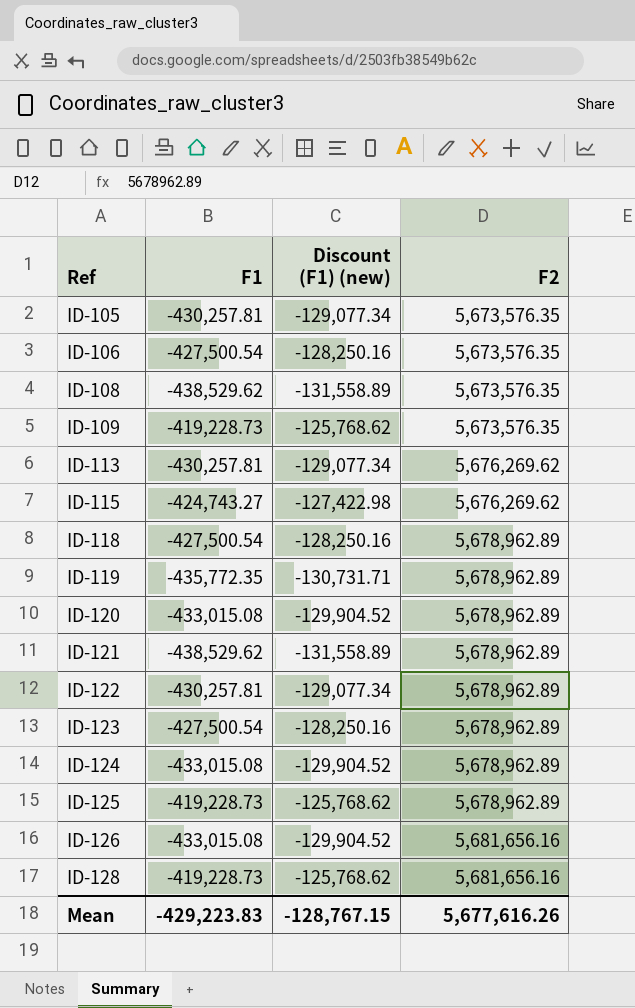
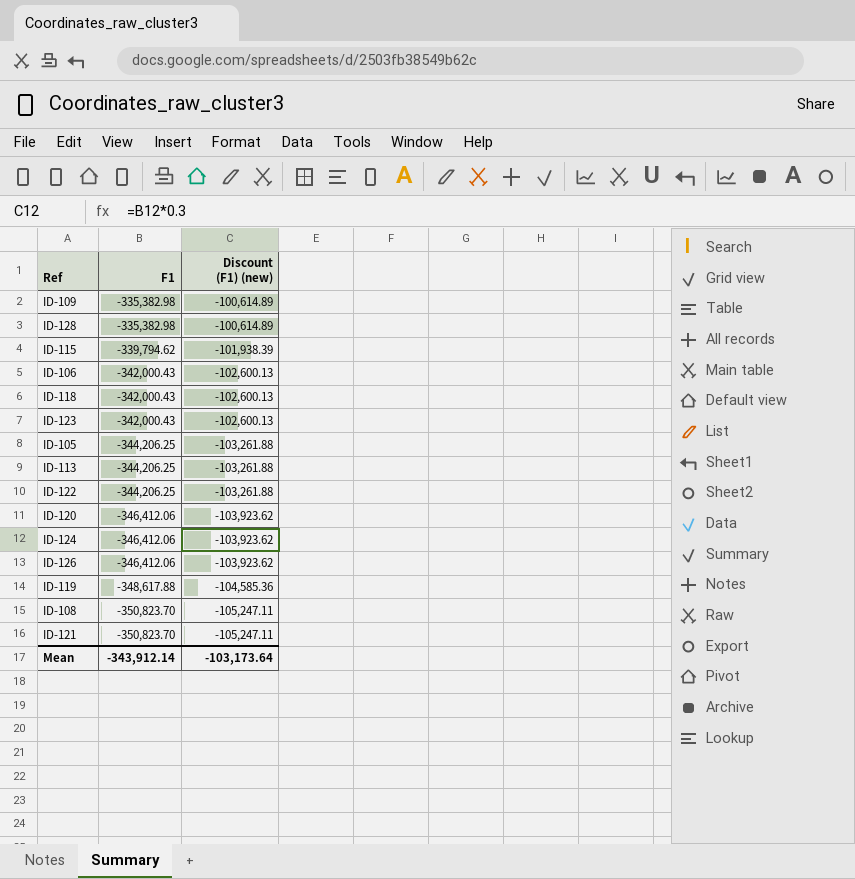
row order: Ref ascending -> F1 descending
column F2 | position: 4 -> none
row ID-125: -419,228.73 | -125,768.62 | 5,678,962.89 -> none
ID-109 | F1: -419,228.73 -> -335,382.98
ID-109 | Discount (F1) (new): -125,768.62 -> -100,614.89
ID-128 | F1: -419,228.73 -> -335,382.98
ID-128 | Discount (F1) (new): -125,768.62 -> -100,614.89
ID-115 | F1: -424,743.27 -> -339,794.62
ID-115 | Discount (F1) (new): -127,422.98 -> -101,938.39
ID-106 | F1: -427,500.54 -> -342,000.43
ID-106 | Discount (F1) (new): -128,250.16 -> -102,600.13
ID-118 | F1: -427,500.54 -> -342,000.43
ID-118 | Discount (F1) (new): -128,250.16 -> -102,600.13
ID-123 | F1: -427,500.54 -> -342,000.43
ID-123 | Discount (F1) (new): -128,250.16 -> -102,600.13
ID-105 | F1: -430,257.81 -> -344,206.25
ID-105 | Discount (F1) (new): -129,077.34 -> -103,261.88
ID-113 | F1: -430,257.81 -> -344,206.25
ID-113 | Discount (F1) (new): -129,077.34 -> -103,261.88
ID-122 | F1: -430,257.81 -> -344,206.25
ID-122 | Discount (F1) (new): -129,077.34 -> -103,261.88
ID-120 | F1: -433,015.08 -> -346,412.06
ID-120 | Discount (F1) (new): -129,904.52 -> -103,923.62
ID-124 | F1: -433,015.08 -> -346,412.06
ID-124 | Discount (F1) (new): -129,904.52 -> -103,923.62
ID-126 | F1: -433,015.08 -> -346,412.06
ID-126 | Discount (F1) (new): -129,904.52 -> -103,923.62
ID-119 | F1: -435,772.35 -> -348,617.88
ID-119 | Discount (F1) (new): -130,731.71 -> -104,585.36
ID-108 | F1: -438,529.62 -> -350,823.70
ID-108 | Discount (F1) (new): -131,558.89 -> -105,247.11
ID-121 | F1: -438,529.62 -> -350,823.70
ID-121 | Discount (F1) (new): -131,558.89 -> -105,247.11
Mean | F1: -429,223.83 -> -343,912.14
Mean | Discount (F1) (new): -128,767.15 -> -103,173.64

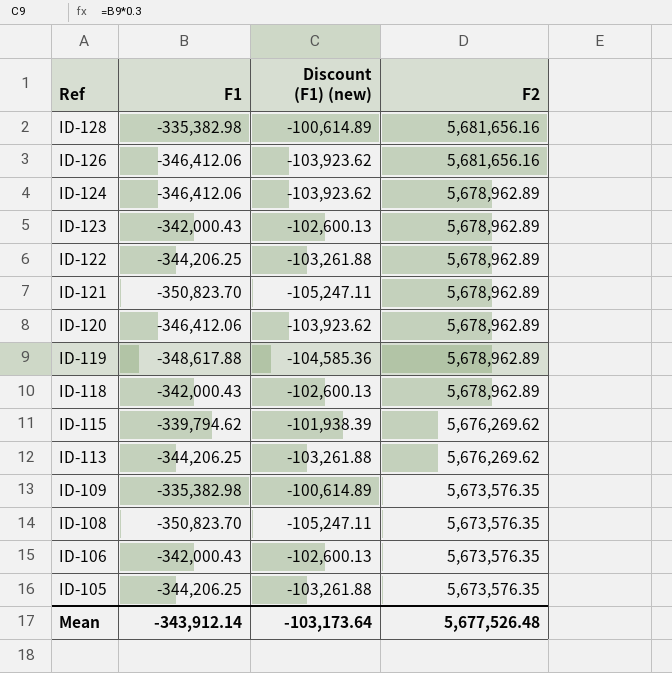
row order: F1 descending -> Ref descending
column F2 | position: none -> 4

